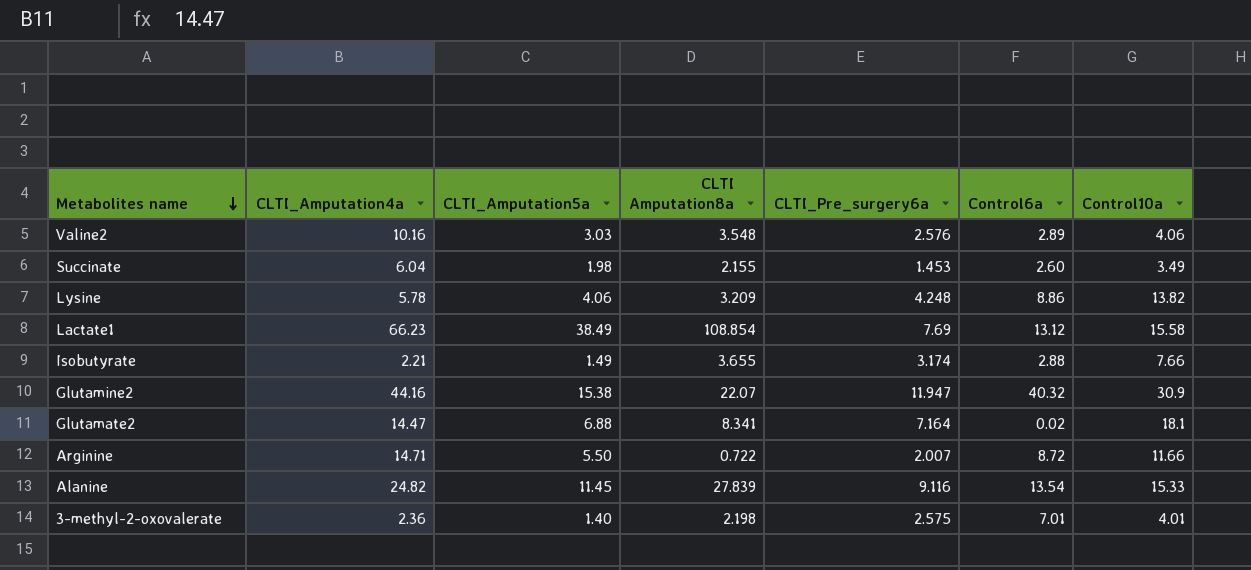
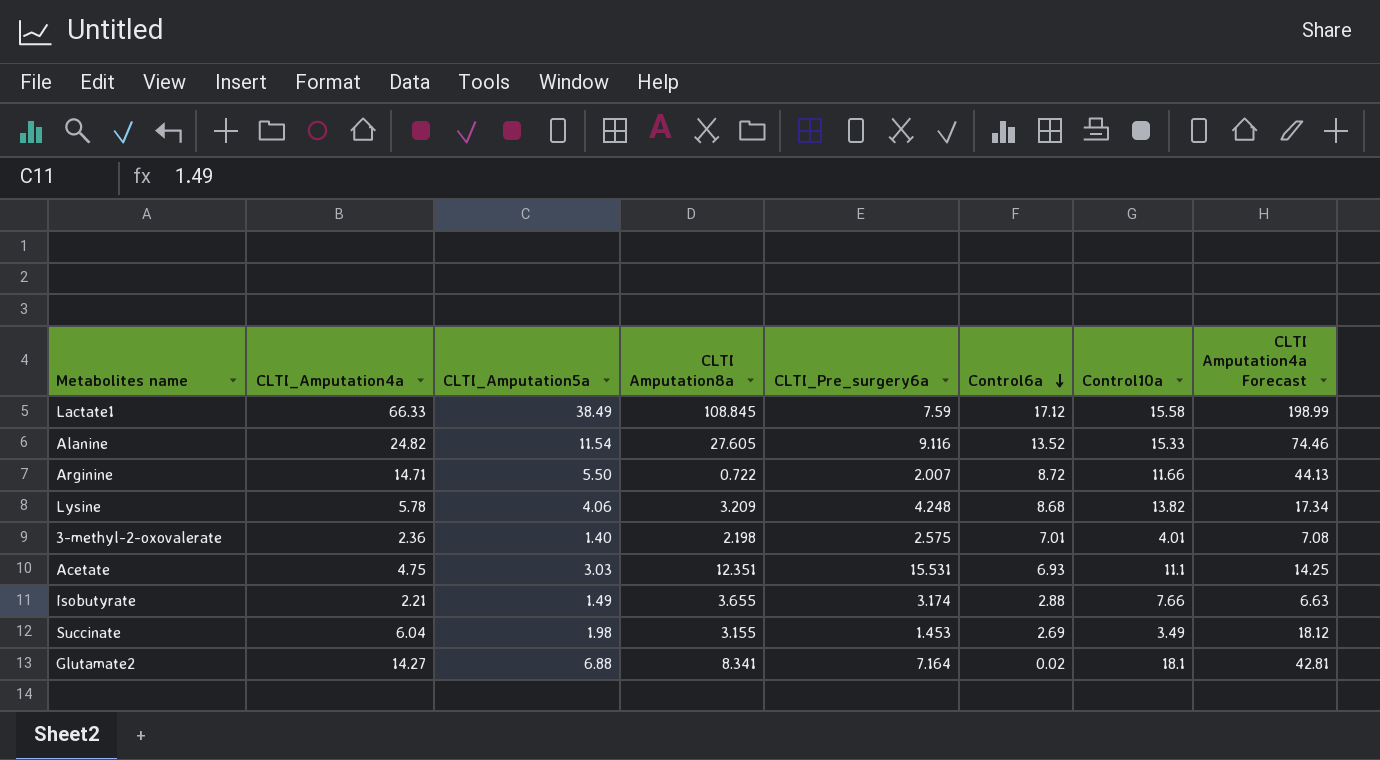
row order: Metabolites name descending -> Control6a descending
column CLTI Amputation4a Forecast | formula: none -> [CLTI_Amputation4a] * 3
row Valine2: 10.16 | 3.03 | 3.548 | 2.576 | 2.89 | 4.06 -> none
row Glutamine2: 44.16 | 15.38 | 22.07 | 11.947 | 40.32 | 30.9 -> none
Lactate1 | CLTI_Amputation4a: 66.23 -> 66.33
Lactate1 | CLTI Amputation8a: 108.854 -> 108.845
Lactate1 | CLTI_Pre_surgery6a: 7.69 -> 7.59
Lactate1 | Control6a: 13.12 -> 17.12
Alanine | CLTI_Amputation5a: 11.45 -> 11.54
Alanine | CLTI Amputation8a: 27.839 -> 27.605
Alanine | Control6a: 13.54 -> 13.52
Lysine | Control6a: 8.86 -> 8.68
row Acetate: none -> 4.75 | 3.03 | 12.351 | 15.531 | 6.93 | 11.1 | 14.25
Succinate | CLTI Amputation8a: 2.155 -> 3.155
Succinate | Control6a: 2.60 -> 2.69
Glutamate2 | CLTI_Amputation4a: 14.47 -> 14.27

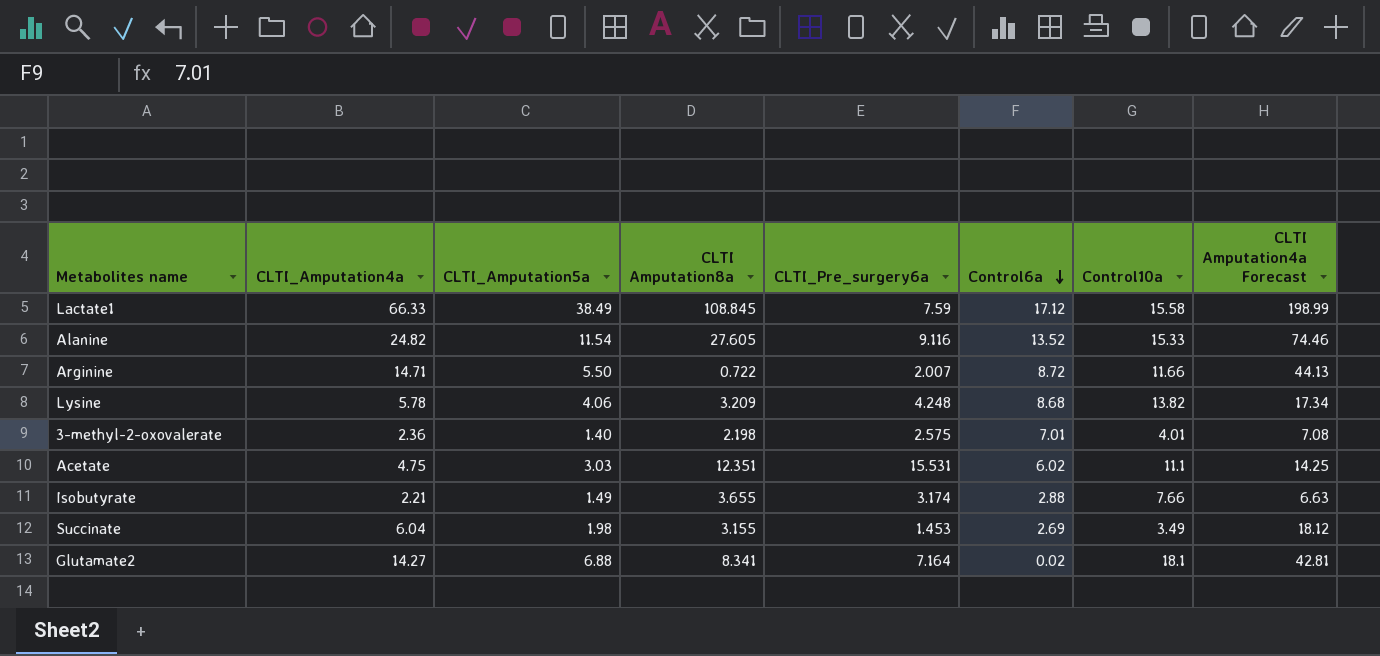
Acetate | Control6a: 6.93 -> 6.02

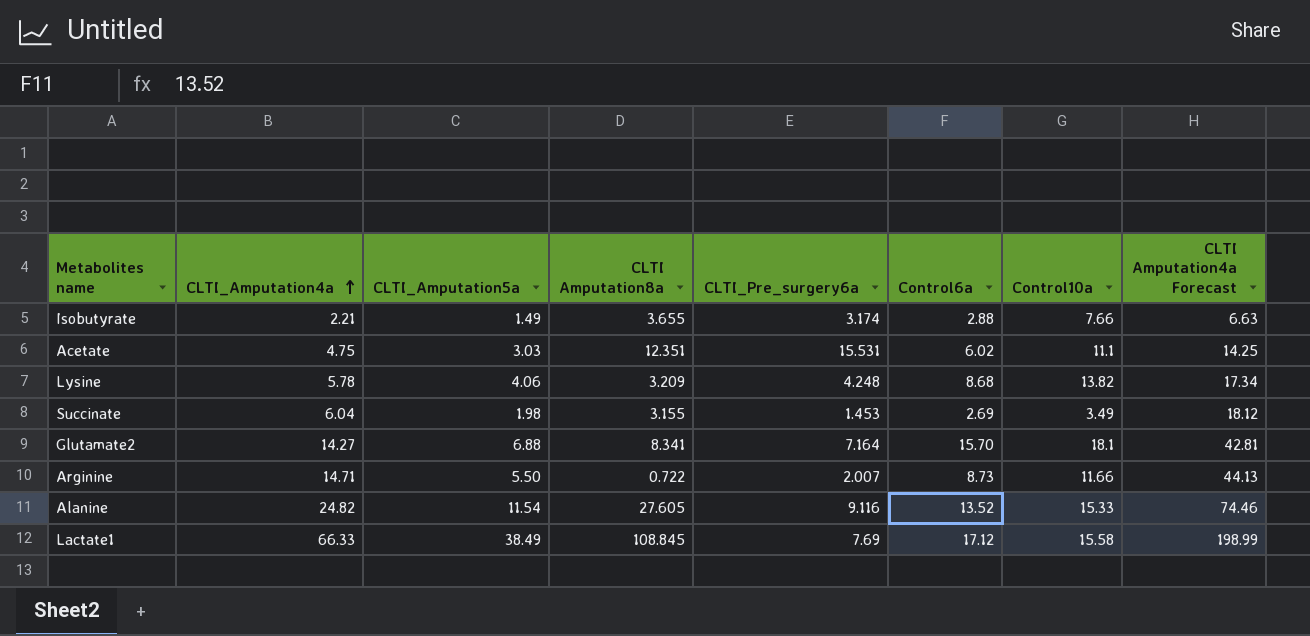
row order: Control6a descending -> CLTI_Amputation4a ascending
row 3-methyl-2-oxovalerate: 2.36 | 1.40 | 2.198 | 2.575 | 7.01 | 4.01 | 7.08 -> none
Glutamate2 | Control6a: 0.02 -> 15.70
Arginine | Control6a: 8.72 -> 8.73
Lactate1 | CLTI_Pre_surgery6a: 7.59 -> 7.69

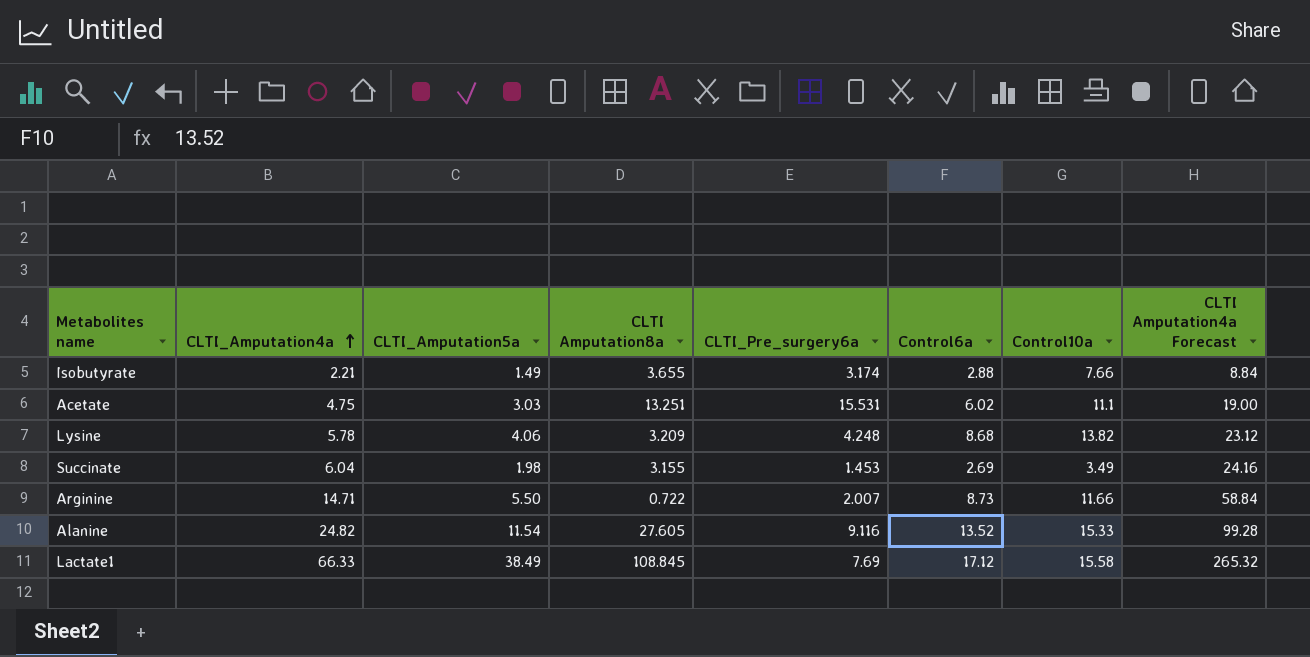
column CLTI Amputation4a Forecast | formula: [CLTI_Amputation4a] * 3 -> [CLTI_Amputation4a] * 4
row Glutamate2: 14.27 | 6.88 | 8.341 | 7.164 | 15.70 | 18.1 | 42.81 -> none
Acetate | CLTI Amputation8a: 12.351 -> 13.251

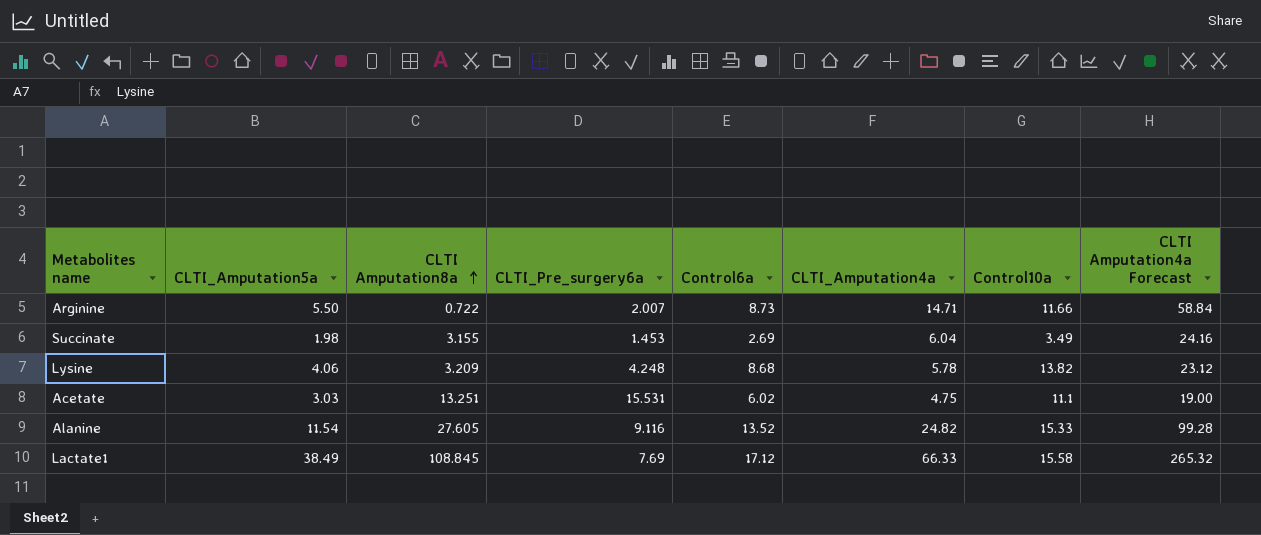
row order: CLTI_Amputation4a ascending -> CLTI Amputation8a ascending
column CLTI_Amputation4a | position: 2 -> 6
row Isobutyrate: 2.21 | 1.49 | 3.655 | 3.174 | 2.88 | 7.66 | 8.84 -> none

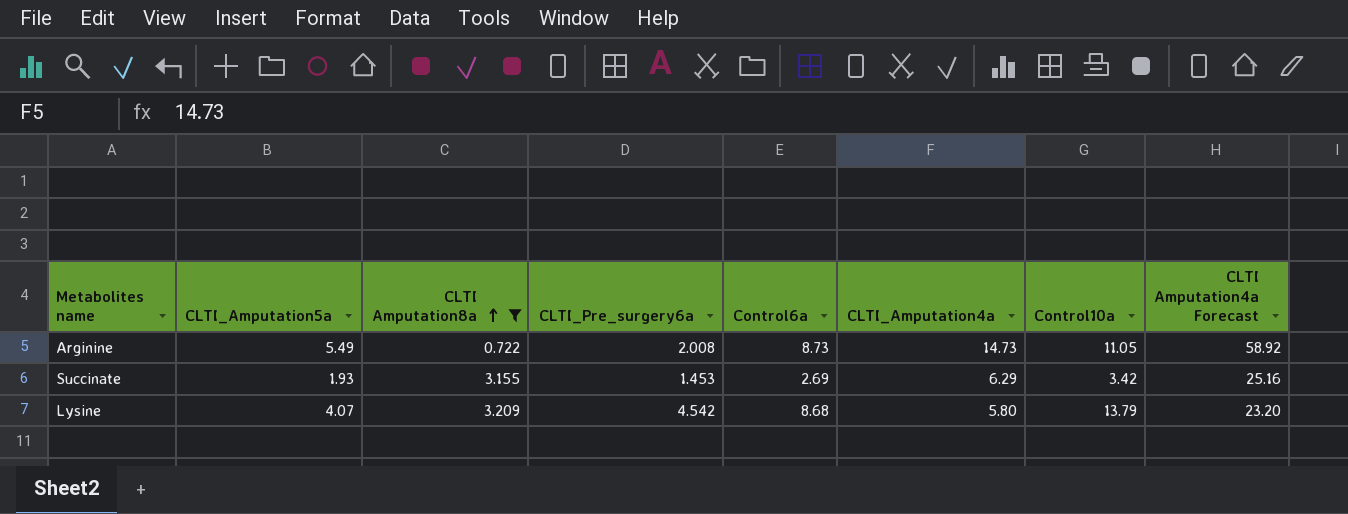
filter: none -> CLTI Amputation8a <= 3.209
Arginine | CLTI_Amputation5a: 5.50 -> 5.49
Arginine | CLTI_Pre_surgery6a: 2.007 -> 2.008
Arginine | CLTI_Amputation4a: 14.71 -> 14.73
Arginine | Control10a: 11.66 -> 11.05
Arginine | CLTI Amputation4a Forecast: 58.84 -> 58.92
Succinate | CLTI_Amputation5a: 1.98 -> 1.93
Succinate | CLTI_Amputation4a: 6.04 -> 6.29
Succinate | Control10a: 3.49 -> 3.42
Succinate | CLTI Amputation4a Forecast: 24.16 -> 25.16
Lysine | CLTI_Amputation5a: 4.06 -> 4.07
Lysine | CLTI_Pre_surgery6a: 4.248 -> 4.542
Lysine | CLTI_Amputation4a: 5.78 -> 5.80
Lysine | Control10a: 13.82 -> 13.79
Lysine | CLTI Amputation4a Forecast: 23.12 -> 23.20

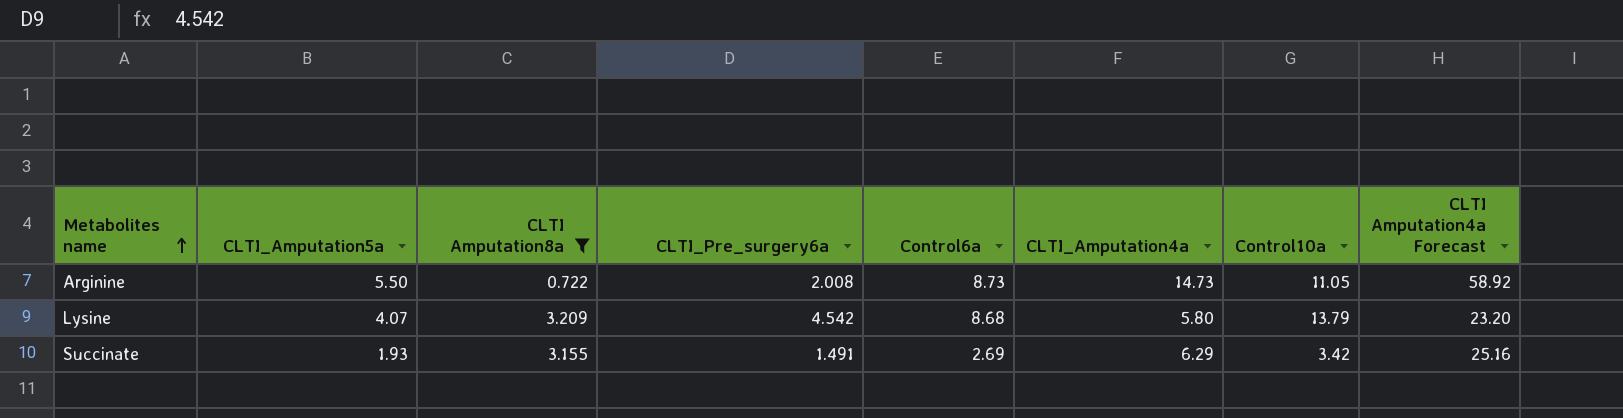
row order: CLTI Amputation8a ascending -> Metabolites name ascending
Arginine | CLTI_Amputation5a: 5.49 -> 5.50
Succinate | CLTI_Pre_surgery6a: 1.453 -> 1.491

